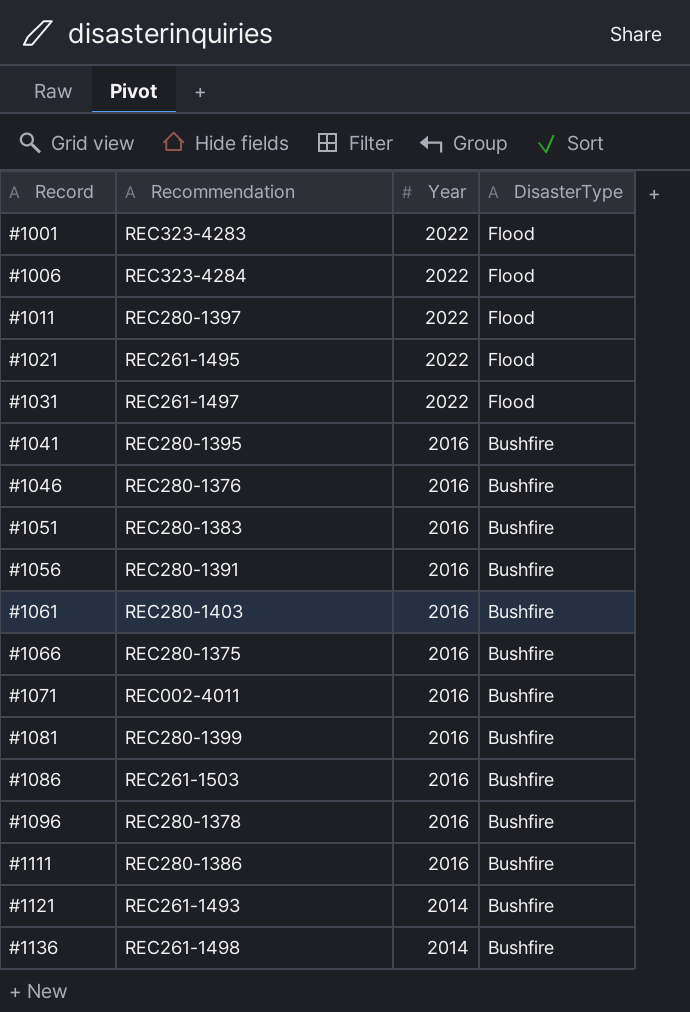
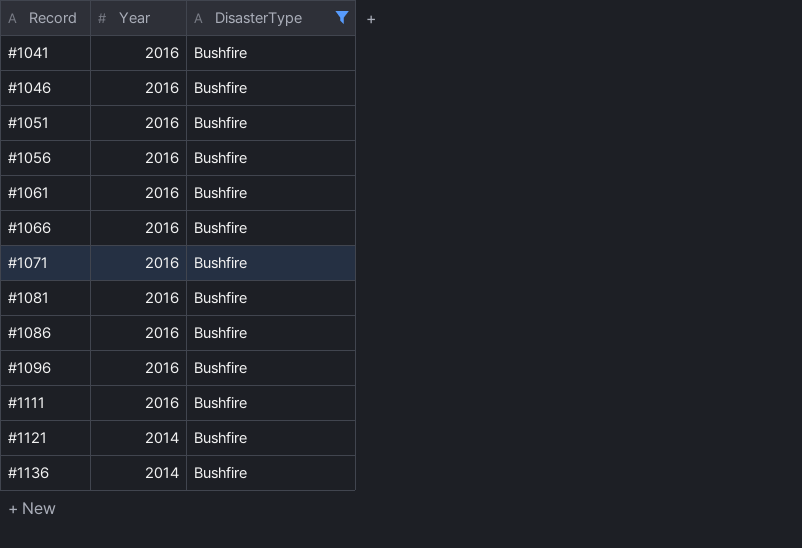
filter: none -> DisasterType = Bushfire
column Recommendation | position: 2 -> none

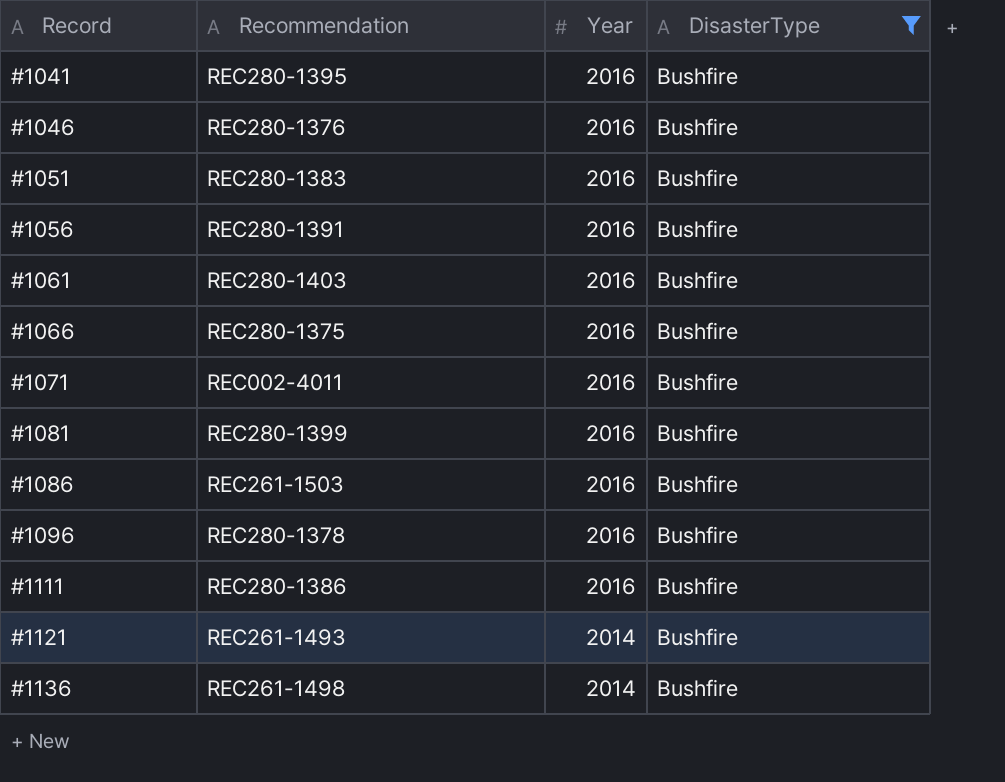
column Recommendation | position: none -> 2

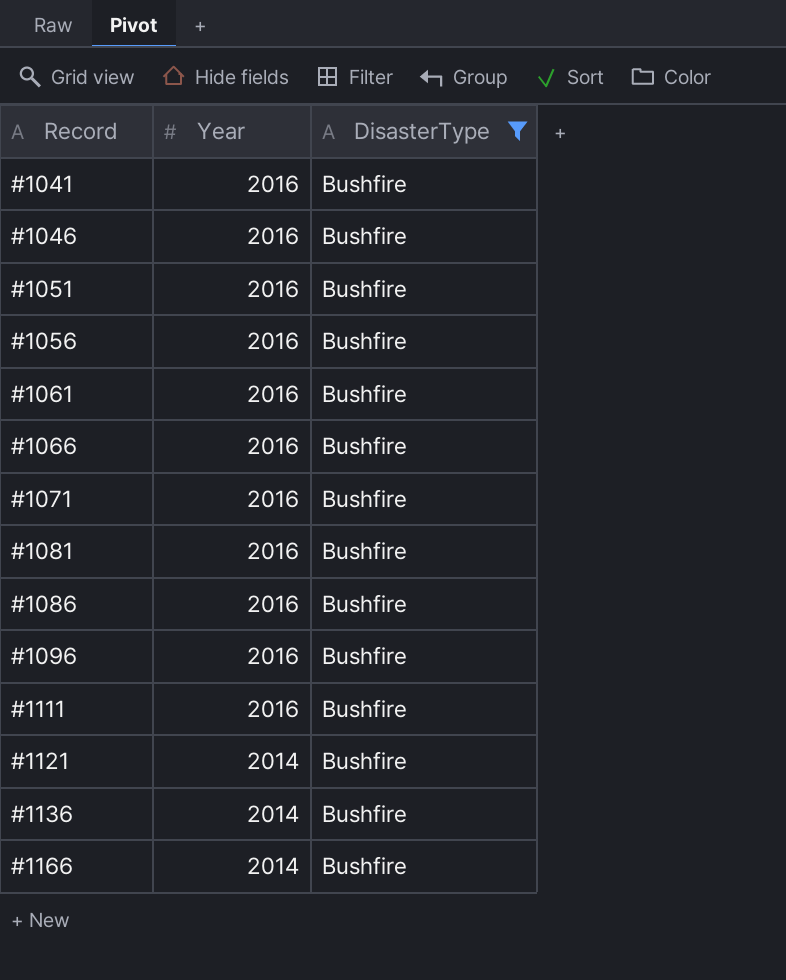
column Recommendation | position: 2 -> none
row #1166: none -> 2014 | Bushfire

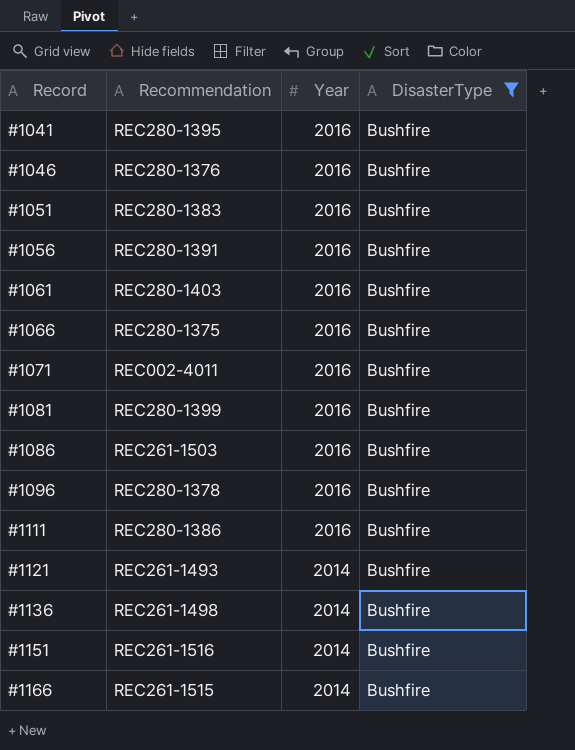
column Recommendation | position: none -> 2
row #1151: none -> REC261-1516 | 2014 | Bushfire

